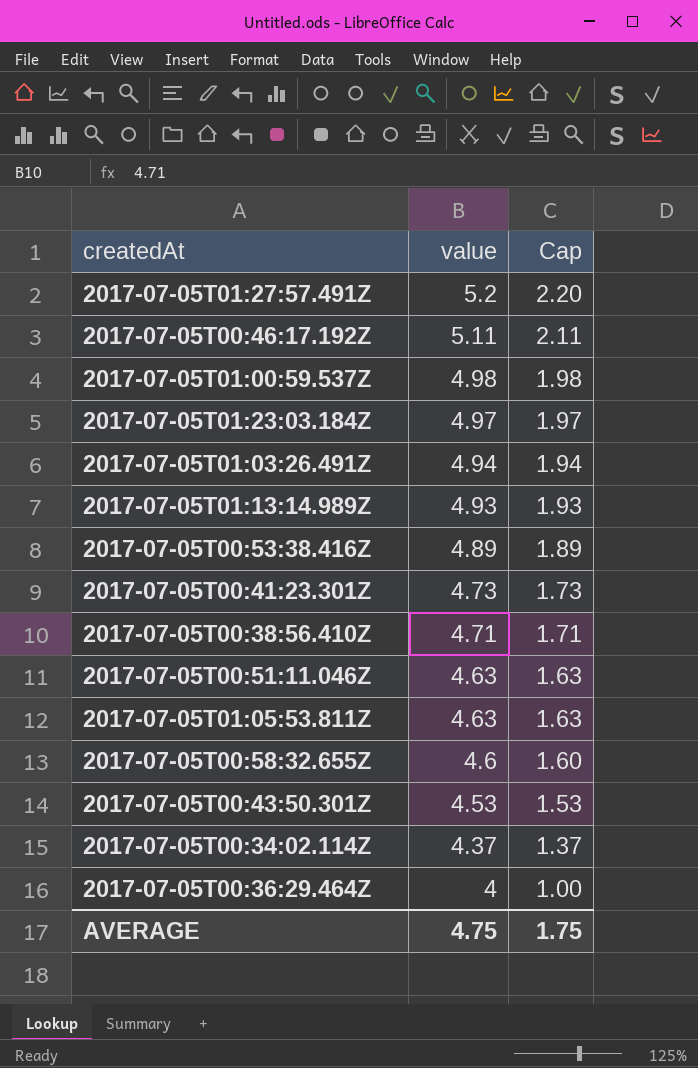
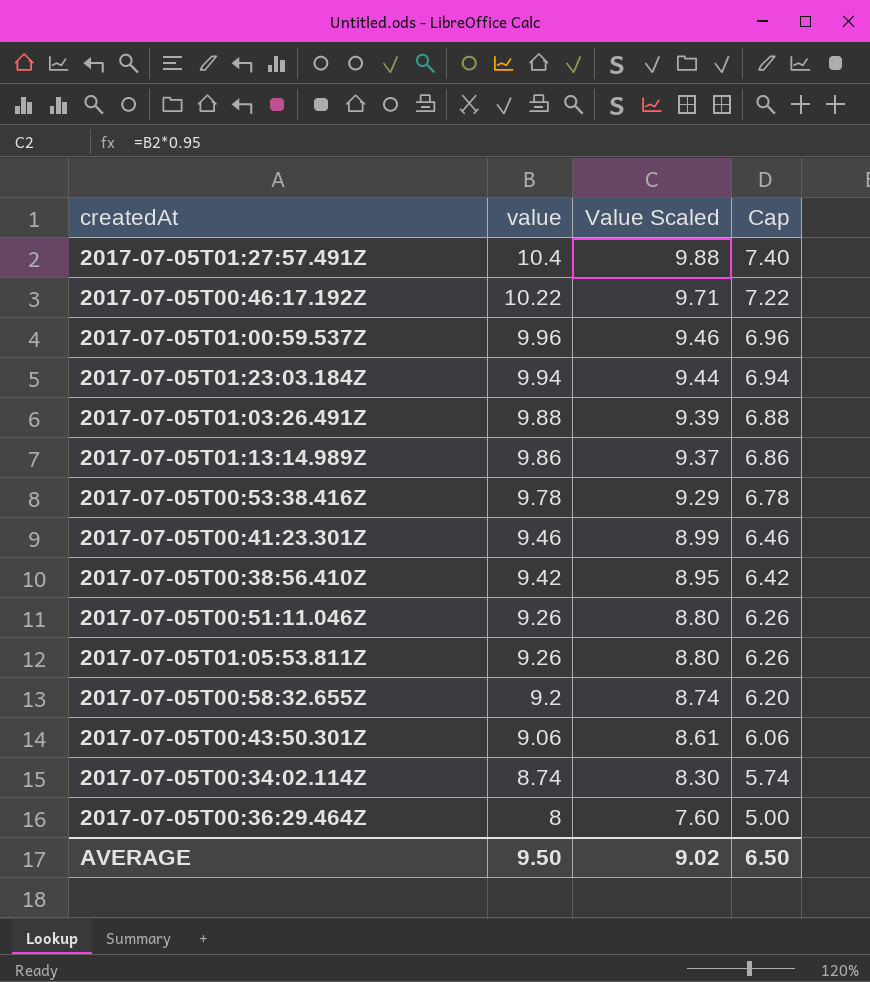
column Value Scaled | formula: none -> [value] * 0.95
2017-07-05T01:27:57.491Z | value: 5.2 -> 10.4
2017-07-05T01:27:57.491Z | Cap: 2.20 -> 7.40
2017-07-05T00:46:17.192Z | value: 5.11 -> 10.22
2017-07-05T00:46:17.192Z | Cap: 2.11 -> 7.22
2017-07-05T01:00:59.537Z | value: 4.98 -> 9.96
2017-07-05T01:00:59.537Z | Cap: 1.98 -> 6.96
2017-07-05T01:23:03.184Z | value: 4.97 -> 9.94
2017-07-05T01:23:03.184Z | Cap: 1.97 -> 6.94
2017-07-05T01:03:26.491Z | value: 4.94 -> 9.88
2017-07-05T01:03:26.491Z | Cap: 1.94 -> 6.88
2017-07-05T01:13:14.989Z | value: 4.93 -> 9.86
2017-07-05T01:13:14.989Z | Cap: 1.93 -> 6.86
2017-07-05T00:53:38.416Z | value: 4.89 -> 9.78
2017-07-05T00:53:38.416Z | Cap: 1.89 -> 6.78
2017-07-05T00:41:23.301Z | value: 4.73 -> 9.46
2017-07-05T00:41:23.301Z | Cap: 1.73 -> 6.46
2017-07-05T00:38:56.410Z | value: 4.71 -> 9.42
2017-07-05T00:38:56.410Z | Cap: 1.71 -> 6.42
2017-07-05T00:51:11.046Z | value: 4.63 -> 9.26
2017-07-05T00:51:11.046Z | Cap: 1.63 -> 6.26
2017-07-05T01:05:53.811Z | value: 4.63 -> 9.26
2017-07-05T01:05:53.811Z | Cap: 1.63 -> 6.26
2017-07-05T00:58:32.655Z | value: 4.6 -> 9.2
2017-07-05T00:58:32.655Z | Cap: 1.60 -> 6.20
2017-07-05T00:43:50.301Z | value: 4.53 -> 9.06
2017-07-05T00:43:50.301Z | Cap: 1.53 -> 6.06
2017-07-05T00:34:02.114Z | value: 4.37 -> 8.74
2017-07-05T00:34:02.114Z | Cap: 1.37 -> 5.74
2017-07-05T00:36:29.464Z | value: 4 -> 8
2017-07-05T00:36:29.464Z | Cap: 1.00 -> 5.00
AVERAGE | value: 4.75 -> 9.50
AVERAGE | Cap: 1.75 -> 6.50

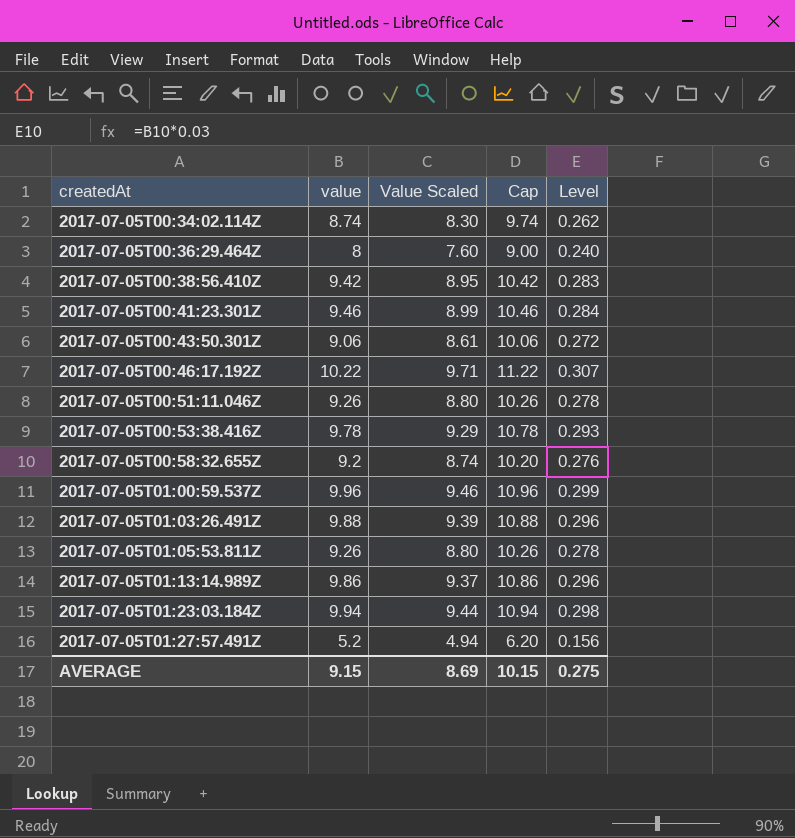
row order: value descending -> createdAt ascending
column Cap | formula: [value] - 3 -> [value] + 1
column Level | formula: none -> [value] * 0.03
2017-07-05T01:27:57.491Z | value: 10.4 -> 5.2
2017-07-05T01:27:57.491Z | Value Scaled: 9.88 -> 4.94
AVERAGE | value: 9.50 -> 9.15
AVERAGE | Value Scaled: 9.02 -> 8.69
AVERAGE | Cap: 6.50 -> 10.15

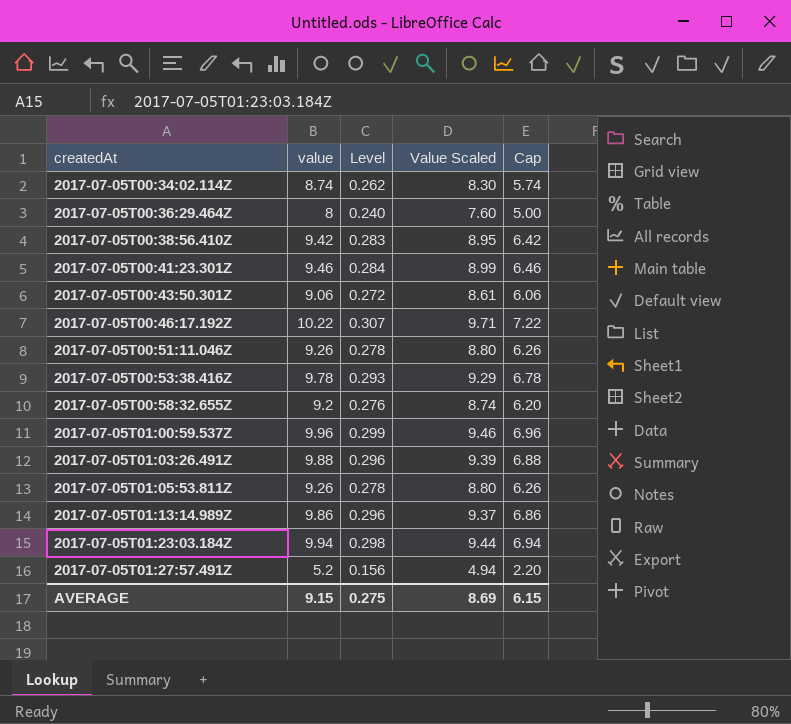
column Level | position: 5 -> 3
column Cap | formula: [value] + 1 -> [value] - 3
AVERAGE | Cap: 10.15 -> 6.15

